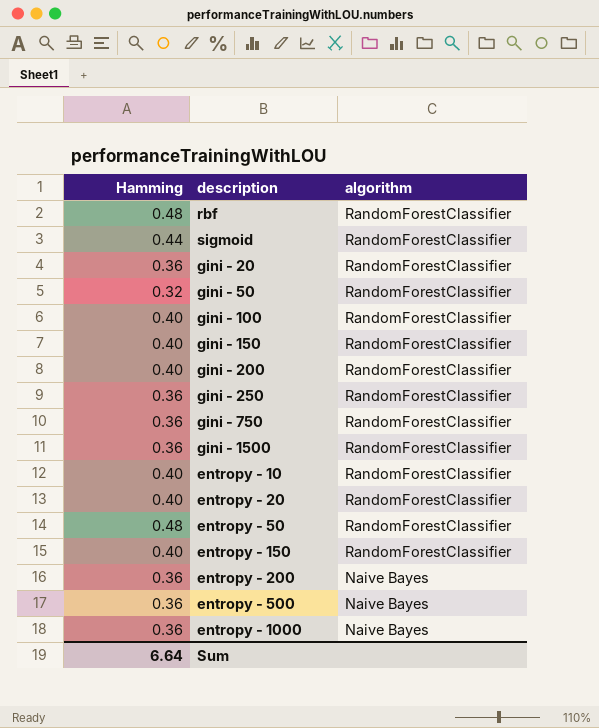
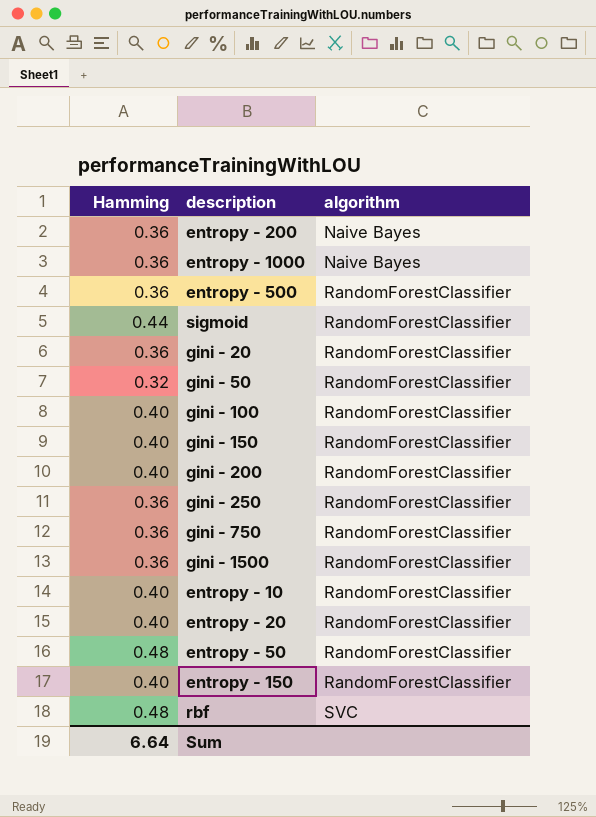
row order: algorithm descending -> algorithm ascending
entropy - 500 | algorithm: Naive Bayes -> RandomForestClassifier
rbf | algorithm: RandomForestClassifier -> SVC

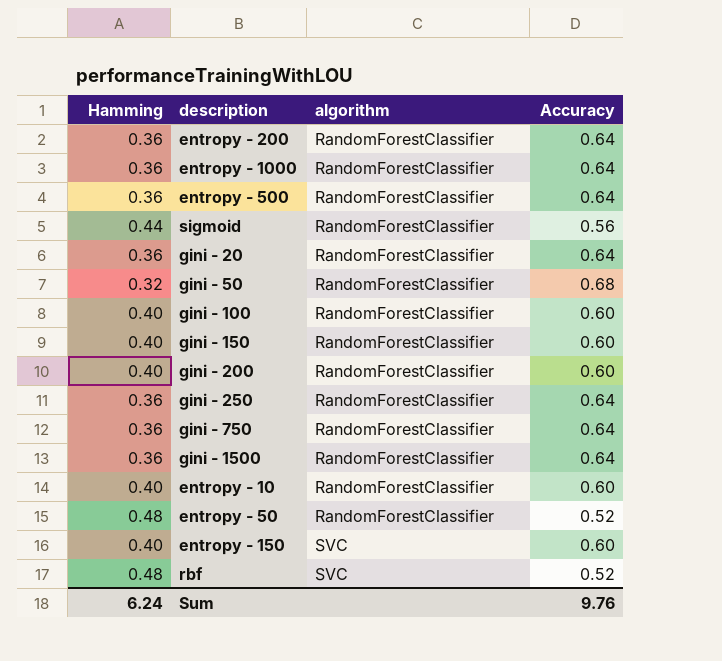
column Accuracy | position: none -> 4
row entropy - 20: 0.40 | RandomForestClassifier -> none
entropy - 200 | algorithm: Naive Bayes -> RandomForestClassifier
entropy - 1000 | algorithm: Naive Bayes -> RandomForestClassifier
entropy - 150 | algorithm: RandomForestClassifier -> SVC
Sum | Hamming: 6.64 -> 6.24

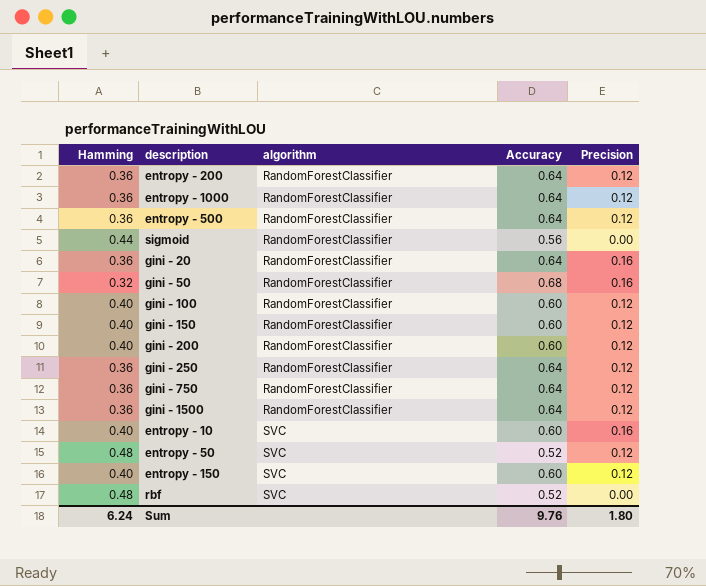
column Precision | position: none -> 5
entropy - 10 | algorithm: RandomForestClassifier -> SVC
entropy - 50 | algorithm: RandomForestClassifier -> SVC

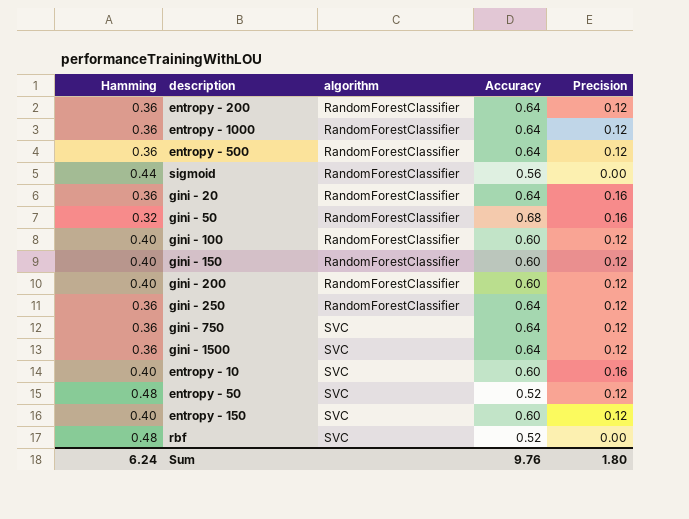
gini - 750 | algorithm: RandomForestClassifier -> SVC
gini - 1500 | algorithm: RandomForestClassifier -> SVC

